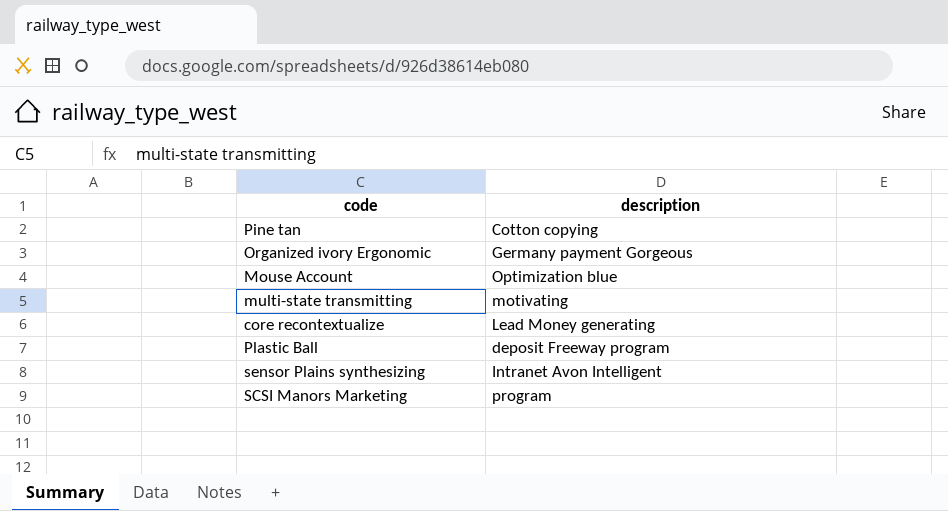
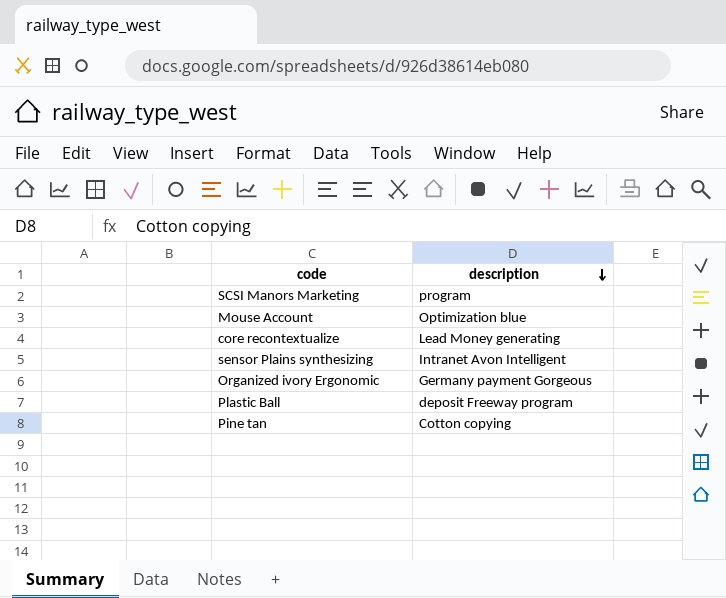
row order: none -> description descending
row multi-state transmitting: motivating -> none

